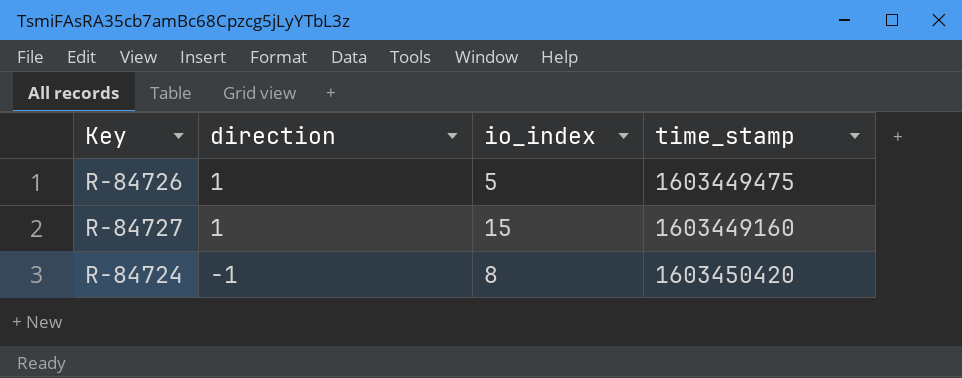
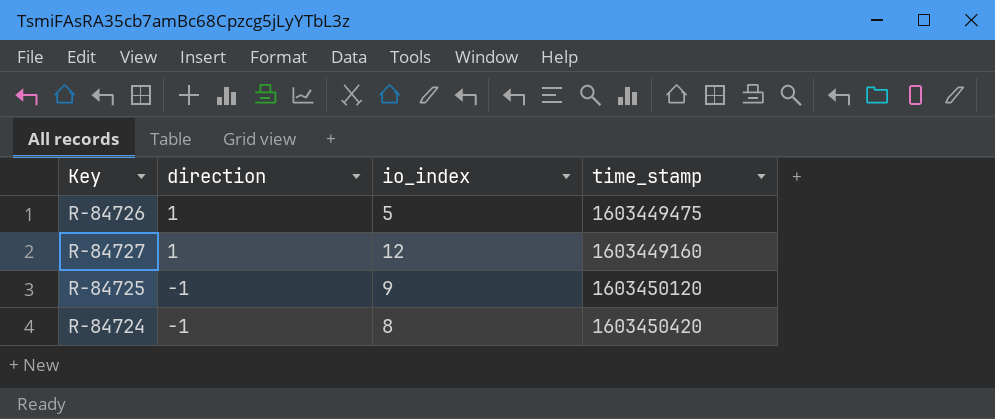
R-84727 | io_index: 15 -> 12
row R-84725: none -> -1 | 9 | 1603450120

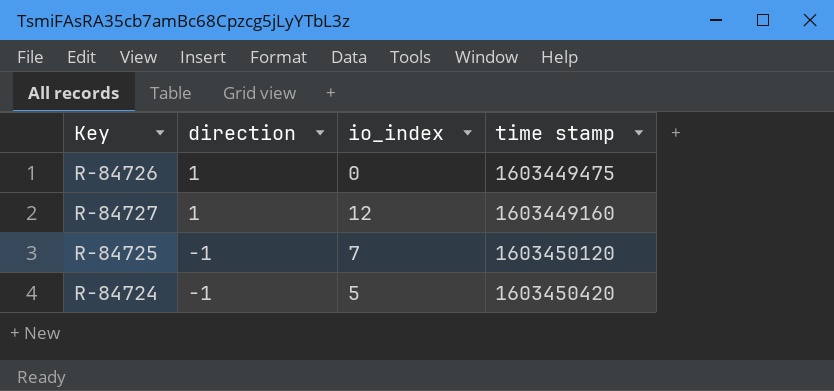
column name: time_stamp -> time stamp
R-84726 | io_index: 5 -> 0
R-84725 | io_index: 9 -> 7
R-84724 | io_index: 8 -> 5

